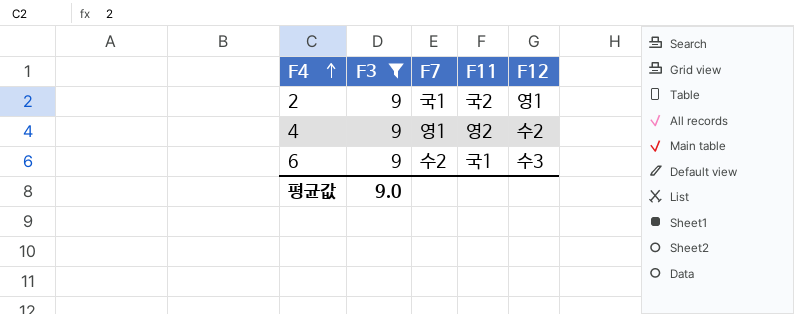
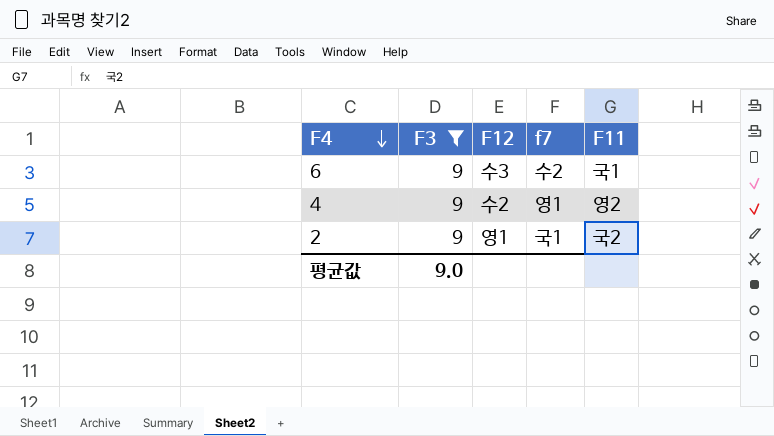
row order: F4 ascending -> F4 descending
column F12 | position: 5 -> 3
column name: F7 -> f7

